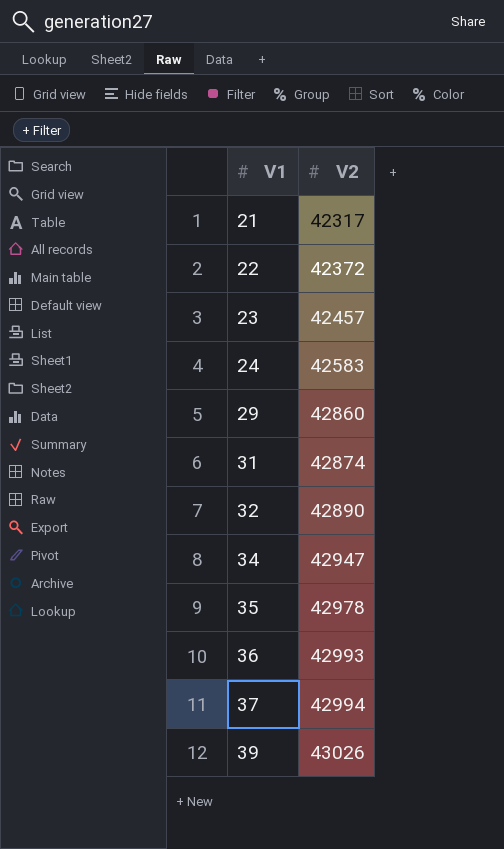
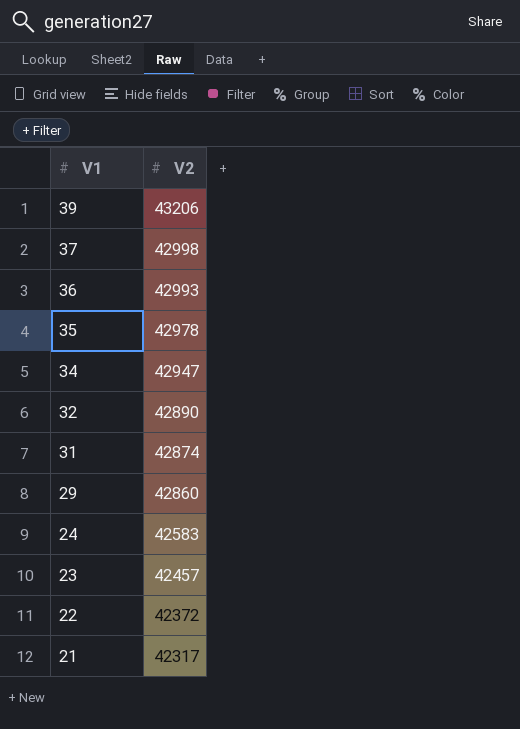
row order: V1 ascending -> V1 descending
39 | V2: 43026 -> 43206
37 | V2: 42994 -> 42998

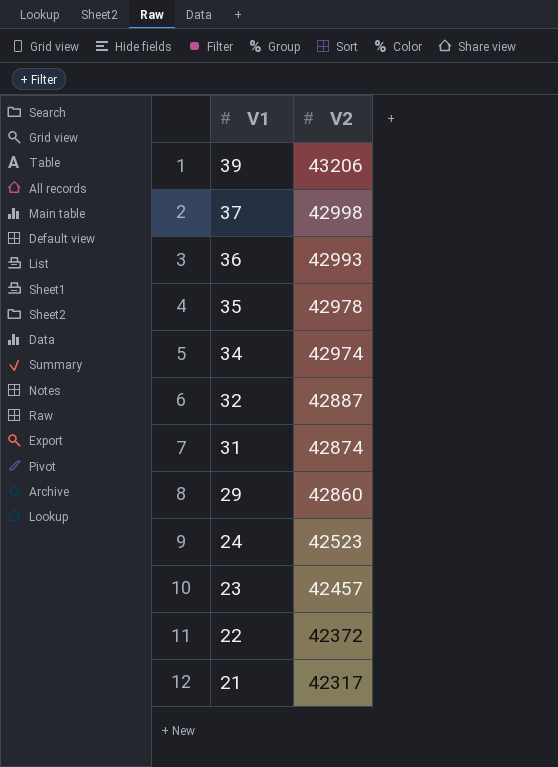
34 | V2: 42947 -> 42974
32 | V2: 42890 -> 42887
24 | V2: 42583 -> 42523

